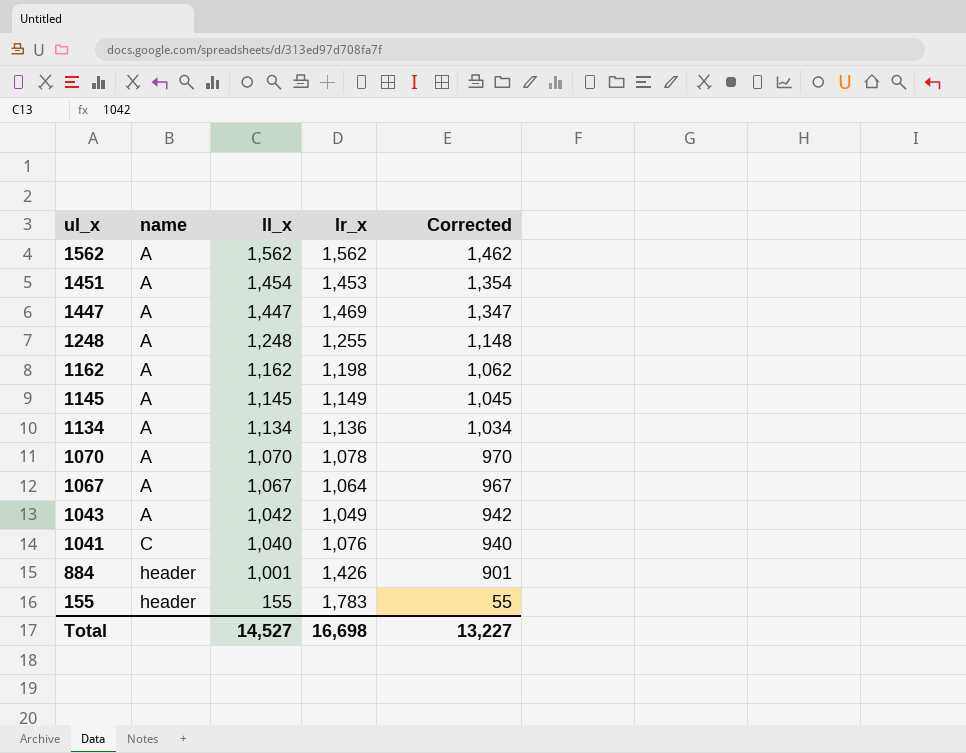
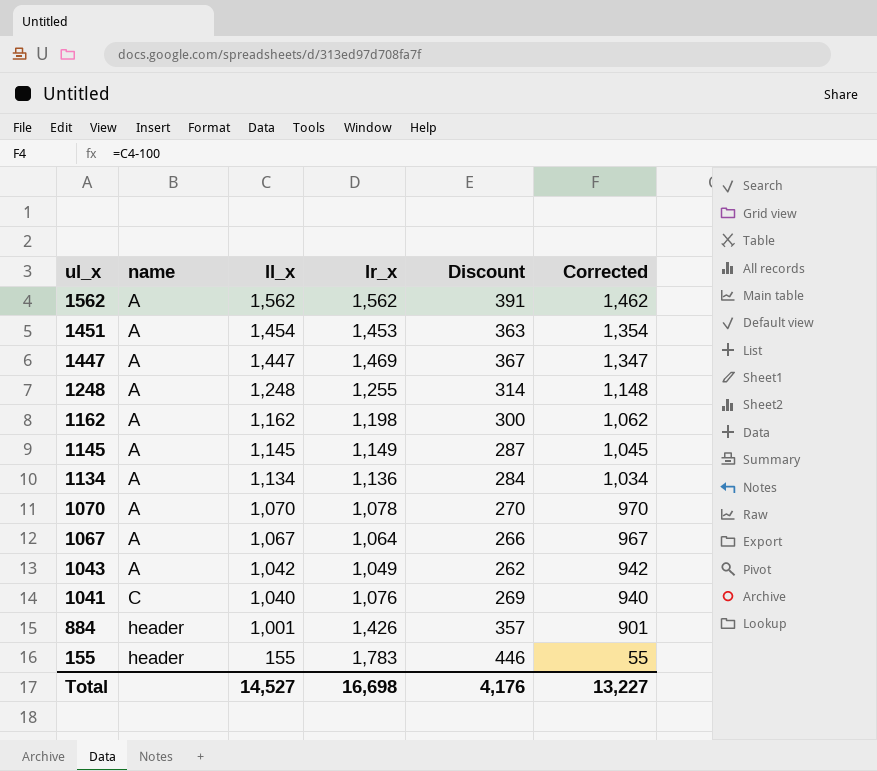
column Discount | formula: none -> [lr_x] * 0.25

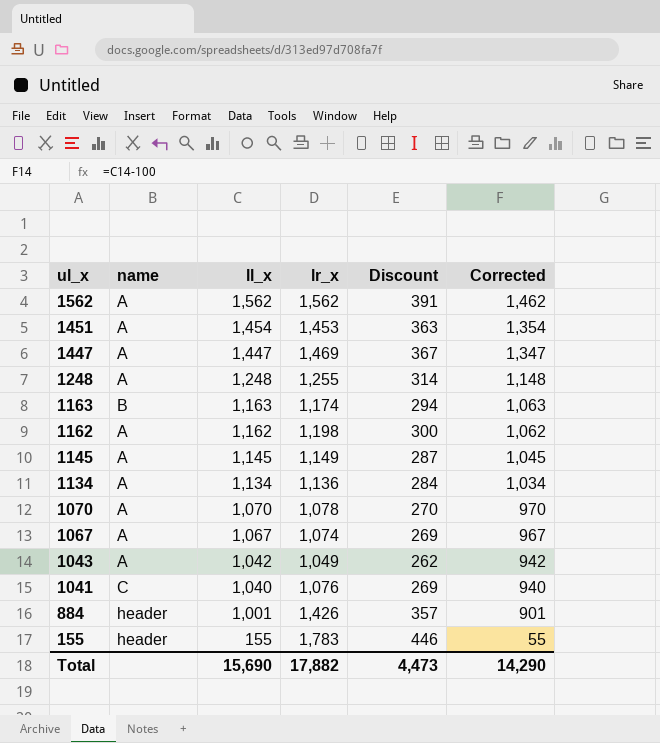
row 1163: none -> B | 1,163 | 1,174 | 294 | 1,063
1067 | lr_x: 1,064 -> 1,074
1067 | Discount: 266 -> 269
Total | ll_x: 14,527 -> 15,690
Total | lr_x: 16,698 -> 17,882
Total | Discount: 4,176 -> 4,473
Total | Corrected: 13,227 -> 14,290

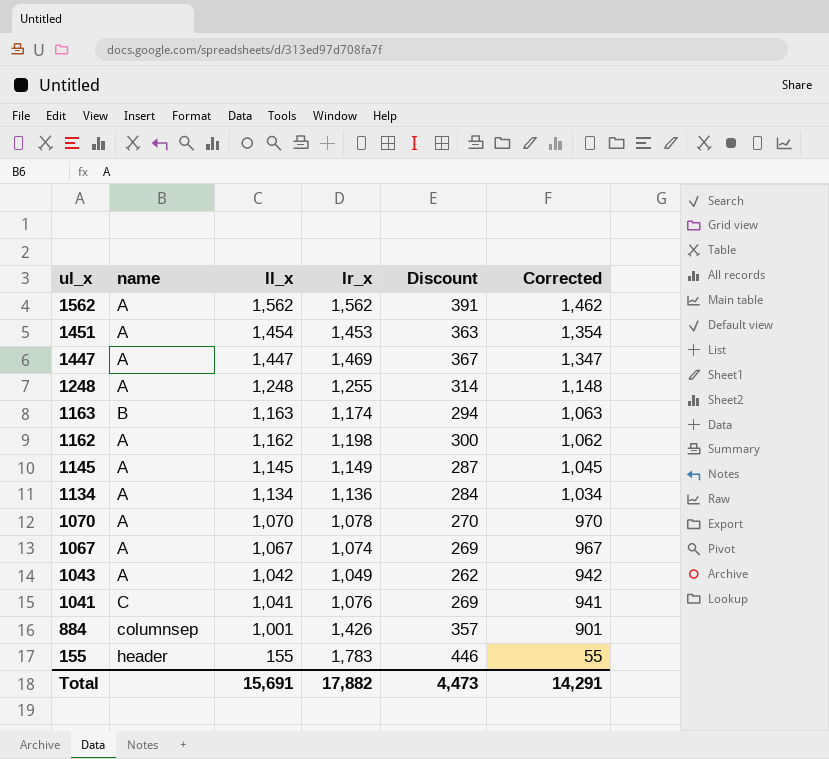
1041 | ll_x: 1,040 -> 1,041
1041 | Corrected: 940 -> 941
884 | name: header -> columnsep
Total | ll_x: 15,690 -> 15,691
Total | Corrected: 14,290 -> 14,291

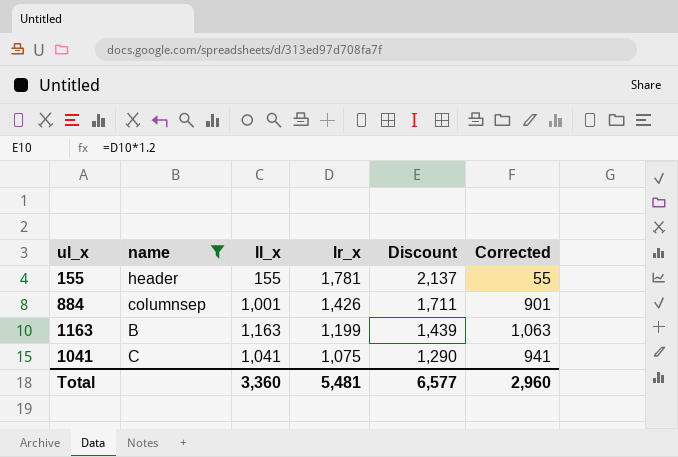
filter: none -> name != A
row order: ul_x descending -> lr_x descending
column Discount | formula: [lr_x] * 0.25 -> [lr_x] * 1.2
155 | lr_x: 1,783 -> 1,781
1163 | lr_x: 1,174 -> 1,199
1041 | lr_x: 1,076 -> 1,075
Total | ll_x: 15,691 -> 3,360
Total | lr_x: 17,882 -> 5,481
Total | Discount: 4,473 -> 6,577
Total | Corrected: 14,291 -> 2,960

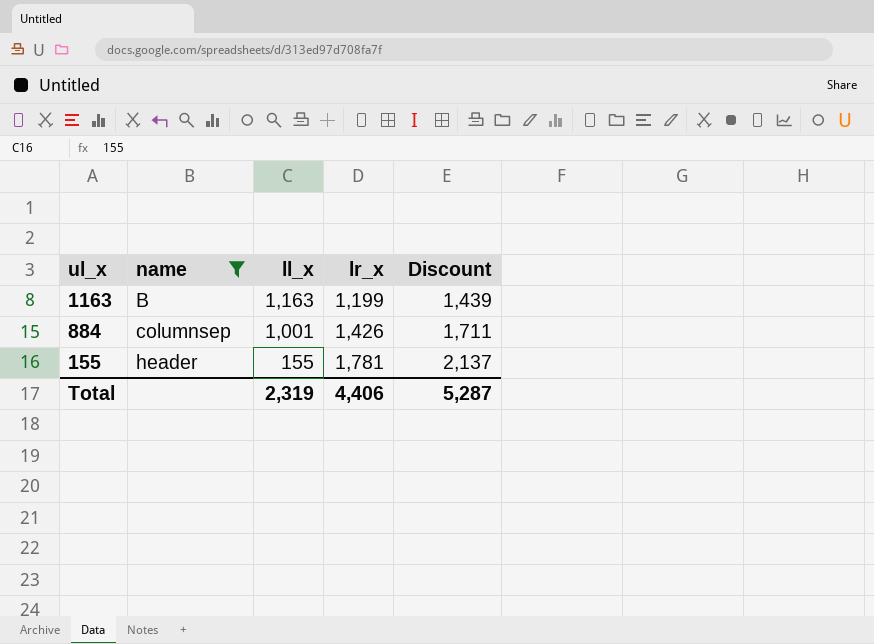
row order: lr_x descending -> ul_x descending
column Corrected | formula: [ll_x] - 100 -> none
row 1041: C | 1,041 | 1,075 | 1,290 | 941 -> none
Total | ll_x: 3,360 -> 2,319
Total | lr_x: 5,481 -> 4,406
Total | Discount: 6,577 -> 5,287

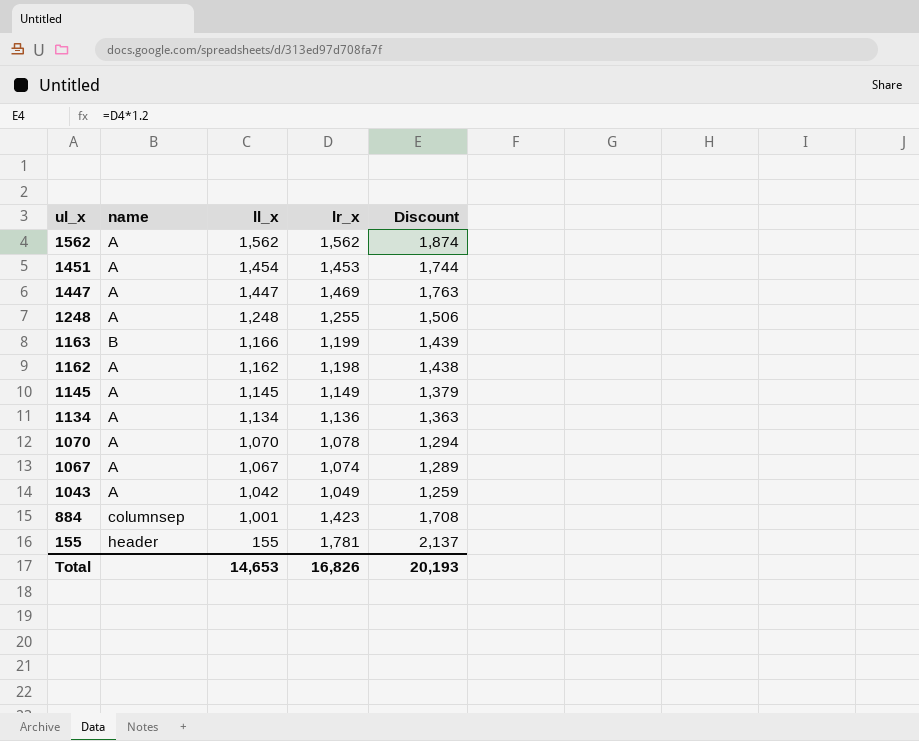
filter: name != A -> none
1163 | ll_x: 1,163 -> 1,166
884 | lr_x: 1,426 -> 1,423
884 | Discount: 1,711 -> 1,708
Total | ll_x: 2,319 -> 14,653
Total | lr_x: 4,406 -> 16,826
Total | Discount: 5,287 -> 20,193

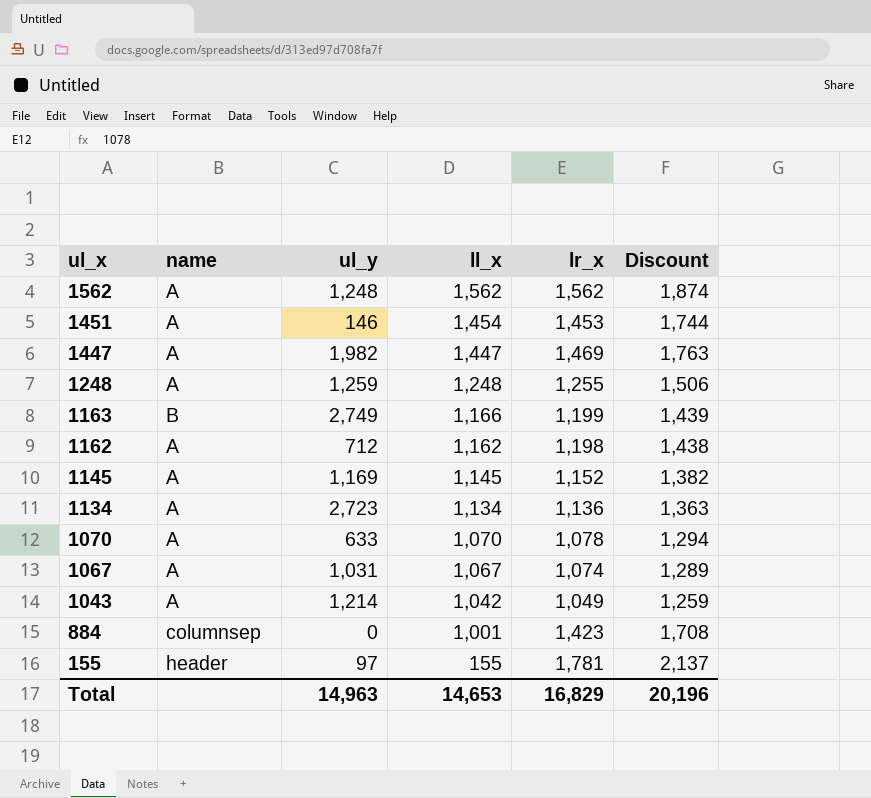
column ul_y | position: none -> 3
1145 | lr_x: 1,149 -> 1,152
1145 | Discount: 1,379 -> 1,382
Total | lr_x: 16,826 -> 16,829
Total | Discount: 20,193 -> 20,196

